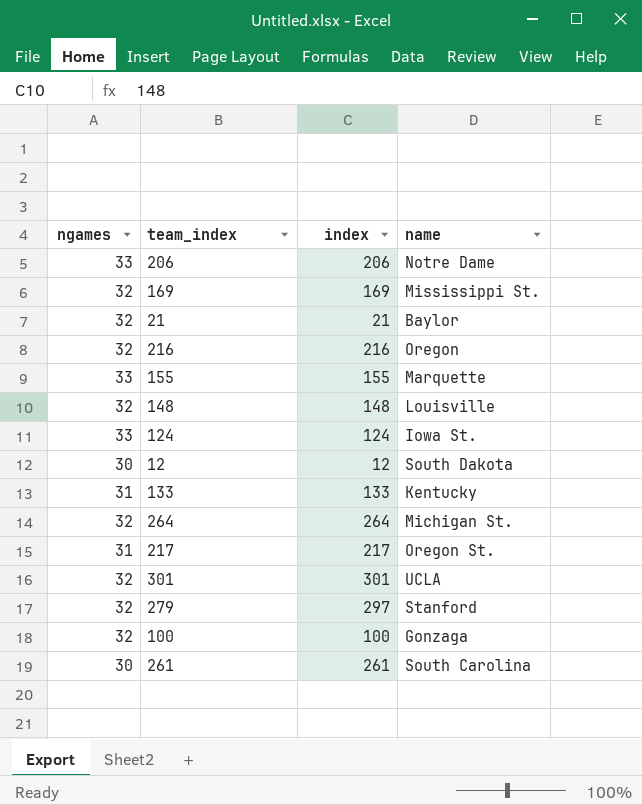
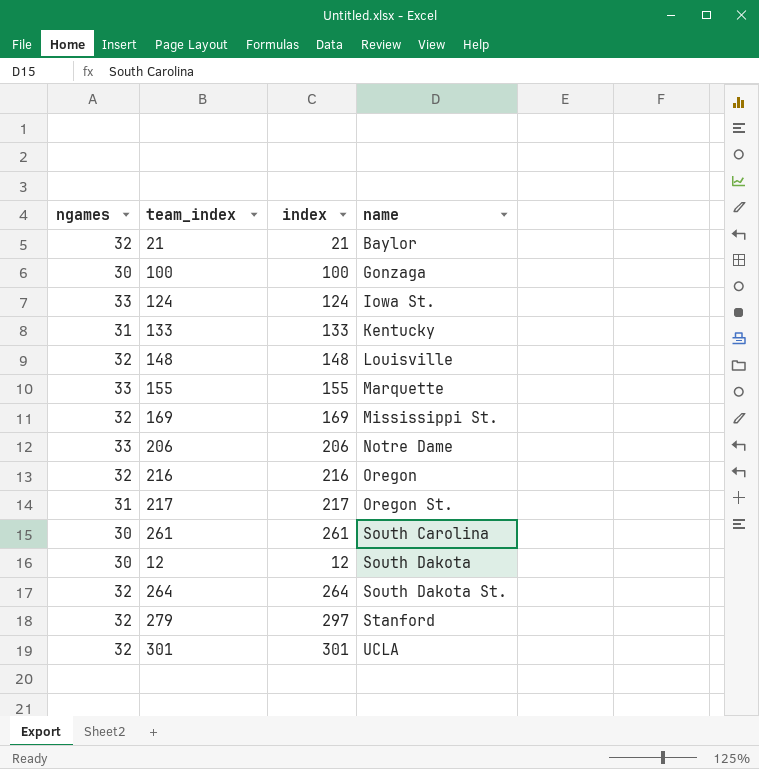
row order: none -> name ascending
100 | ngames: 32 -> 30
264 | name: Michigan St. -> South Dakota St.

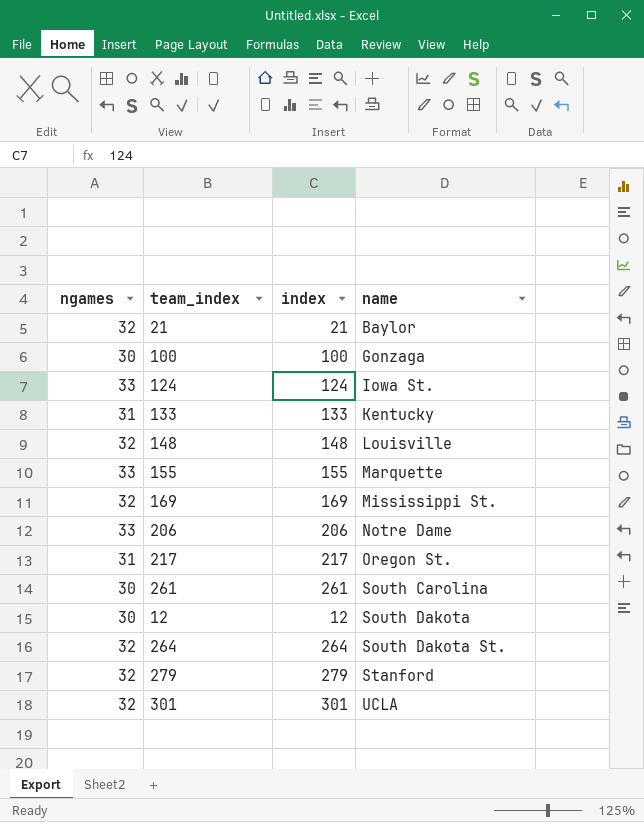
row 216: 32 | 216 | Oregon -> none
279 | index: 297 -> 279

